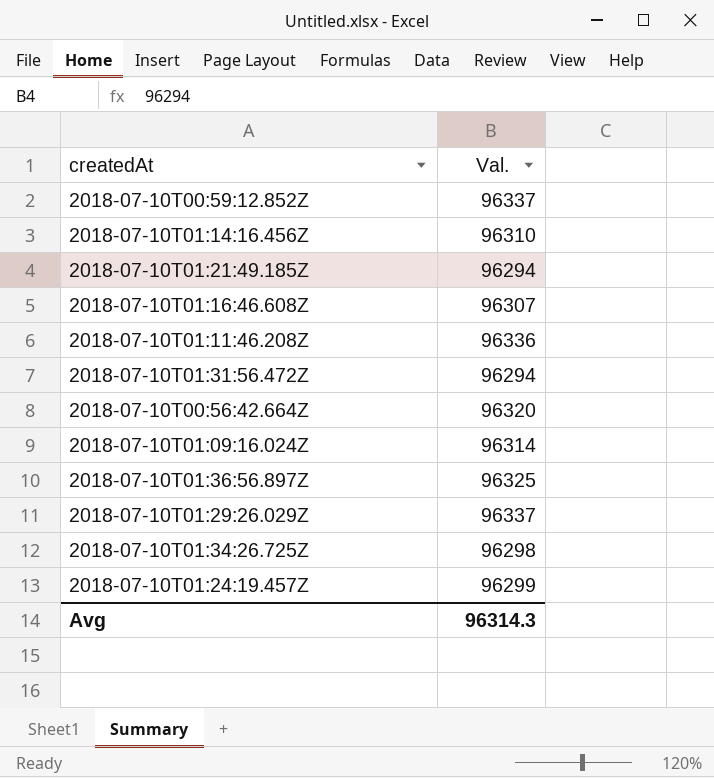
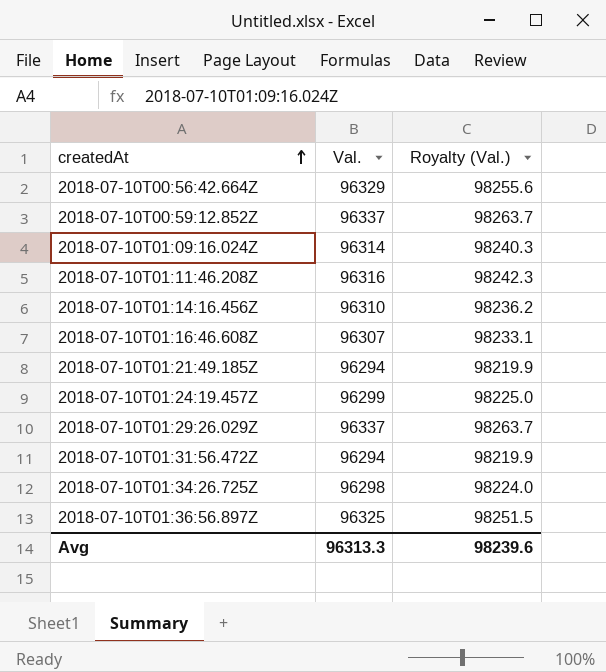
row order: none -> createdAt ascending
column Royalty (Val.) | formula: none -> [Val.] * 1.02
2018-07-10T00:56:42.664Z | Val.: 96320 -> 96329
2018-07-10T01:11:46.208Z | Val.: 96336 -> 96316
Avg | Val.: 96314.3 -> 96313.3

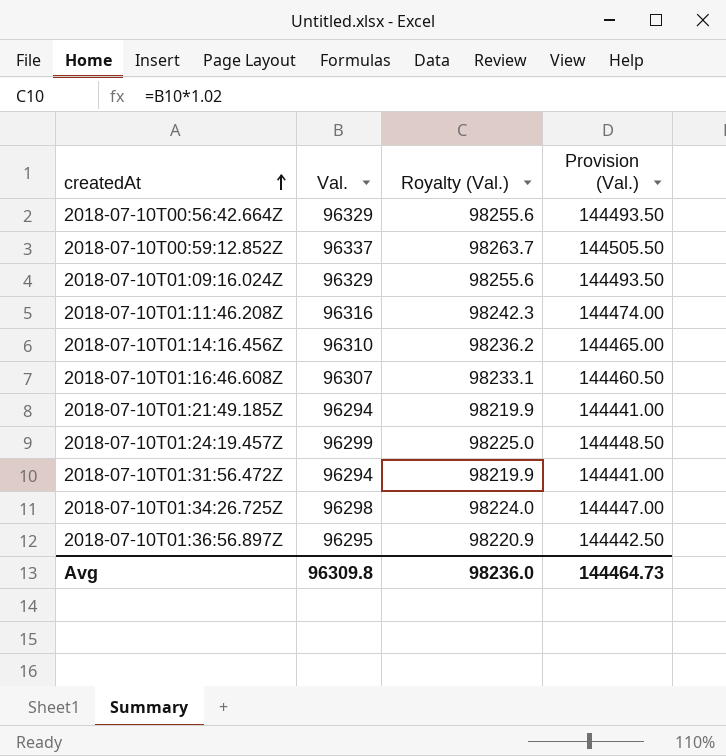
column Provision (Val.) | formula: none -> [Val.] * 1.5
row 2018-07-10T01:29:26.029Z: 96337 | 98263.7 -> none
2018-07-10T01:09:16.024Z | Val.: 96314 -> 96329
2018-07-10T01:09:16.024Z | Royalty (Val.): 98240.3 -> 98255.6
2018-07-10T01:36:56.897Z | Val.: 96325 -> 96295
2018-07-10T01:36:56.897Z | Royalty (Val.): 98251.5 -> 98220.9
Avg | Val.: 96313.3 -> 96309.8
Avg | Royalty (Val.): 98239.6 -> 98236.0

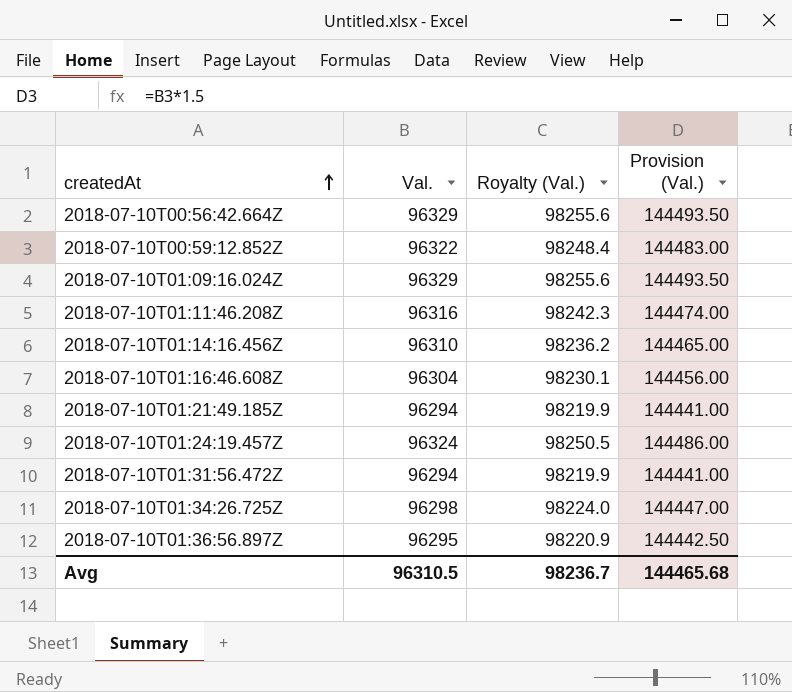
2018-07-10T00:59:12.852Z | Val.: 96337 -> 96322
2018-07-10T00:59:12.852Z | Royalty (Val.): 98263.7 -> 98248.4
2018-07-10T00:59:12.852Z | Provision (Val.): 144505.50 -> 144483.00
2018-07-10T01:16:46.608Z | Val.: 96307 -> 96304
2018-07-10T01:16:46.608Z | Royalty (Val.): 98233.1 -> 98230.1
2018-07-10T01:16:46.608Z | Provision (Val.): 144460.50 -> 144456.00
2018-07-10T01:24:19.457Z | Val.: 96299 -> 96324
2018-07-10T01:24:19.457Z | Royalty (Val.): 98225.0 -> 98250.5
2018-07-10T01:24:19.457Z | Provision (Val.): 144448.50 -> 144486.00
Avg | Val.: 96309.8 -> 96310.5
Avg | Royalty (Val.): 98236.0 -> 98236.7
Avg | Provision (Val.): 144464.73 -> 144465.68

